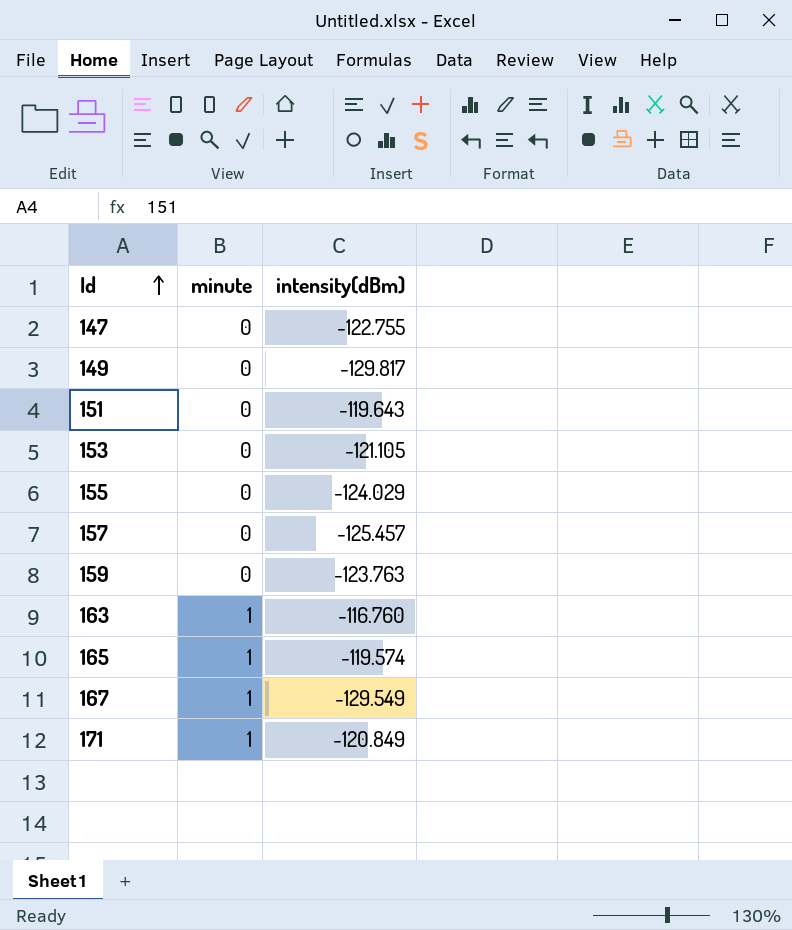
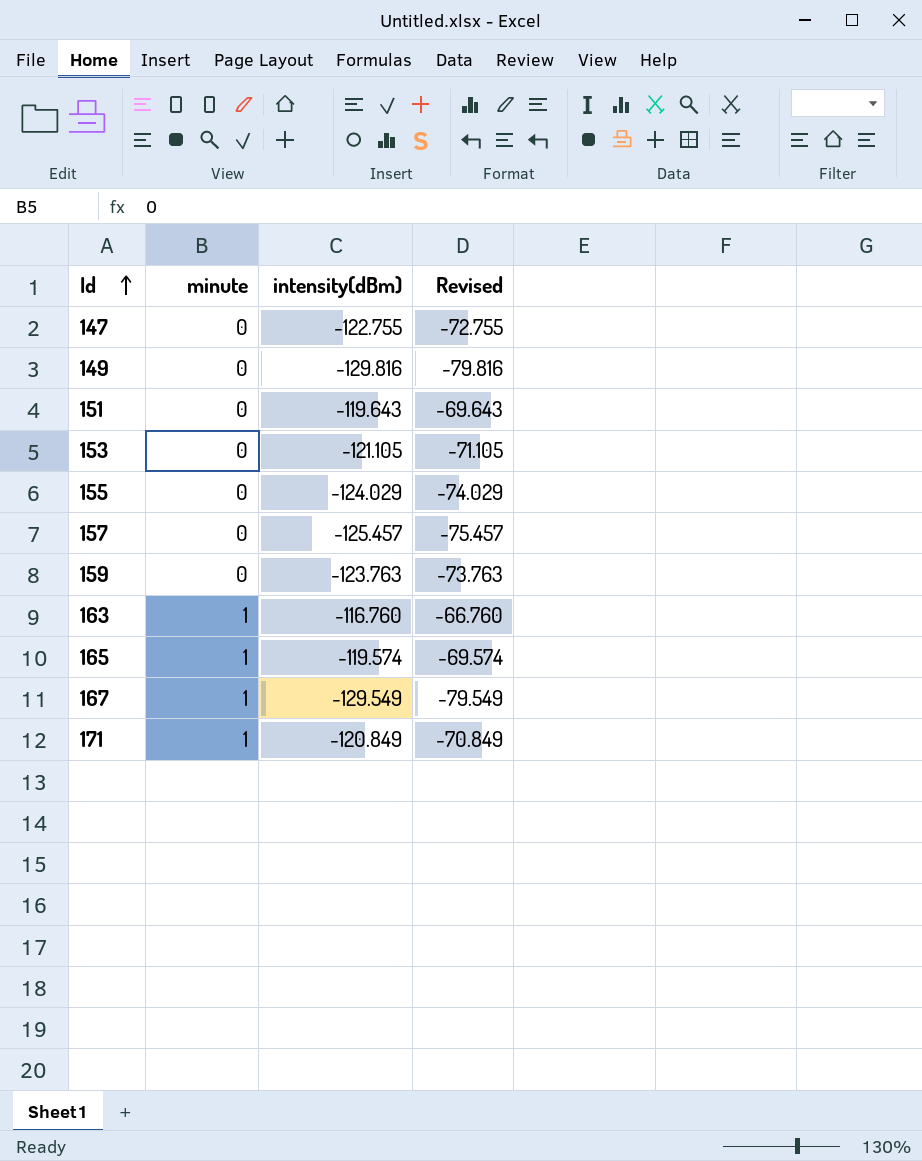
column Revised | formula: none -> [intensity(dBm)] + 50
149 | intensity(dBm): -129.817 -> -129.816

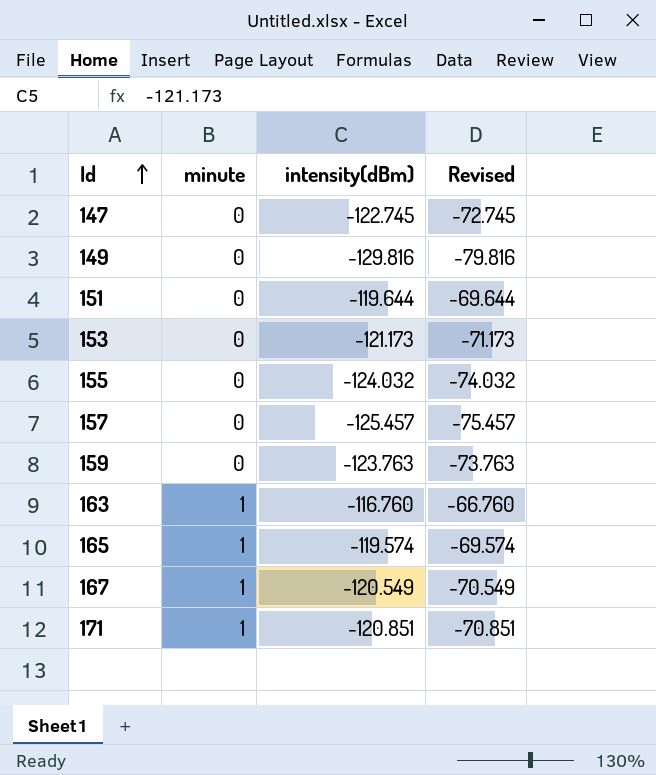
147 | intensity(dBm): -122.755 -> -122.745
147 | Revised: -72.755 -> -72.745
151 | intensity(dBm): -119.643 -> -119.644
151 | Revised: -69.643 -> -69.644
153 | intensity(dBm): -121.105 -> -121.173
153 | Revised: -71.105 -> -71.173
155 | intensity(dBm): -124.029 -> -124.032
155 | Revised: -74.029 -> -74.032
167 | intensity(dBm): -129.549 -> -120.549
167 | Revised: -79.549 -> -70.549
171 | intensity(dBm): -120.849 -> -120.851
171 | Revised: -70.849 -> -70.851

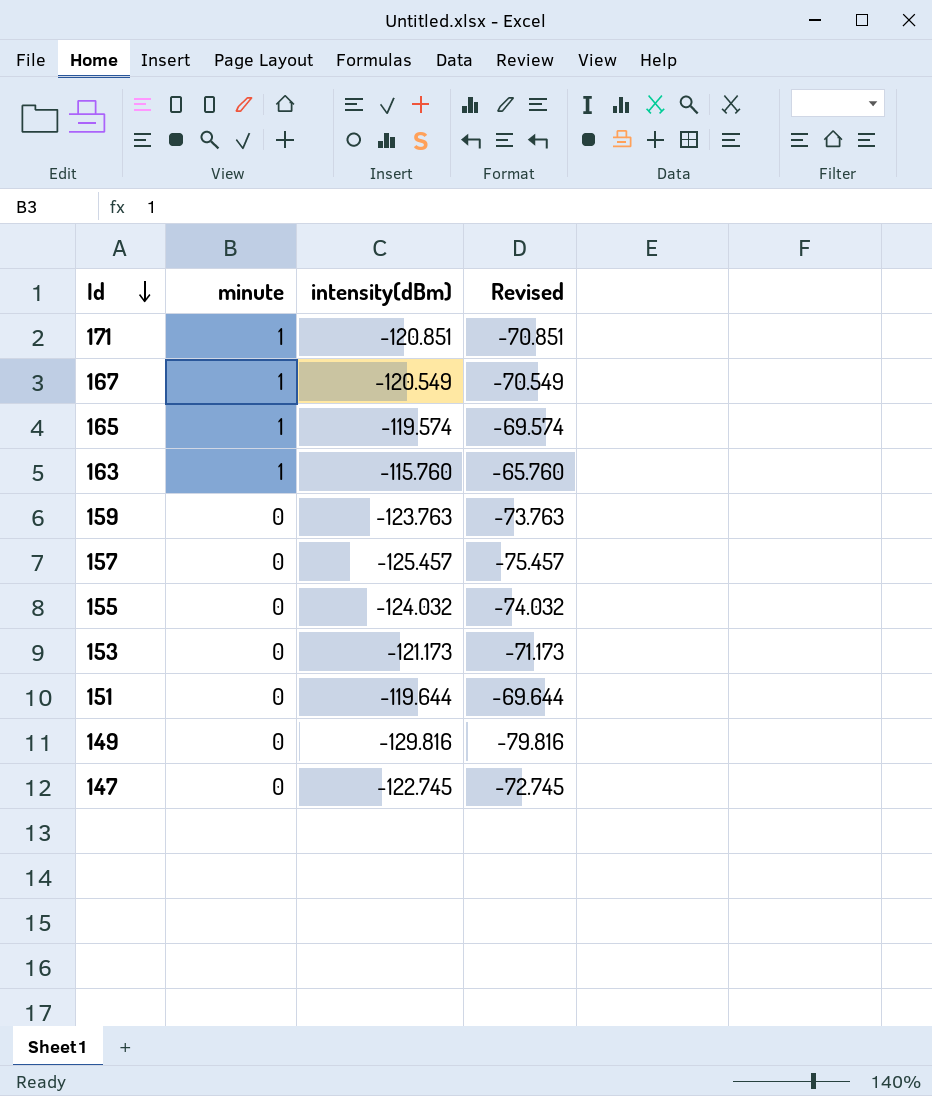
row order: Id ascending -> Id descending
163 | intensity(dBm): -116.760 -> -115.760
163 | Revised: -66.760 -> -65.760

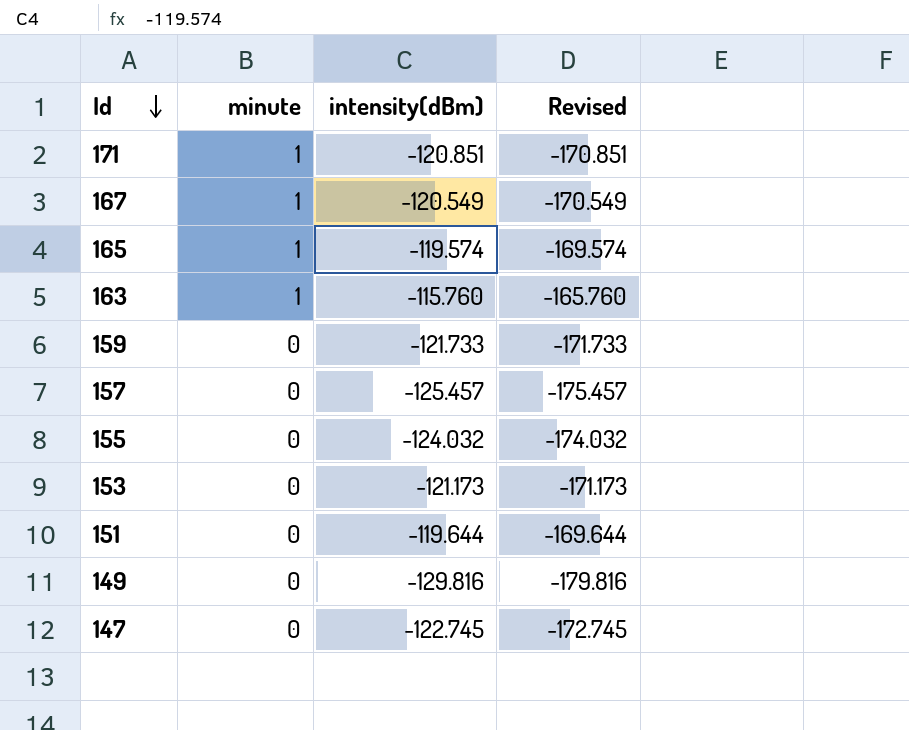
column Revised | formula: [intensity(dBm)] + 50 -> [intensity(dBm)] - 50
159 | intensity(dBm): -123.763 -> -121.733

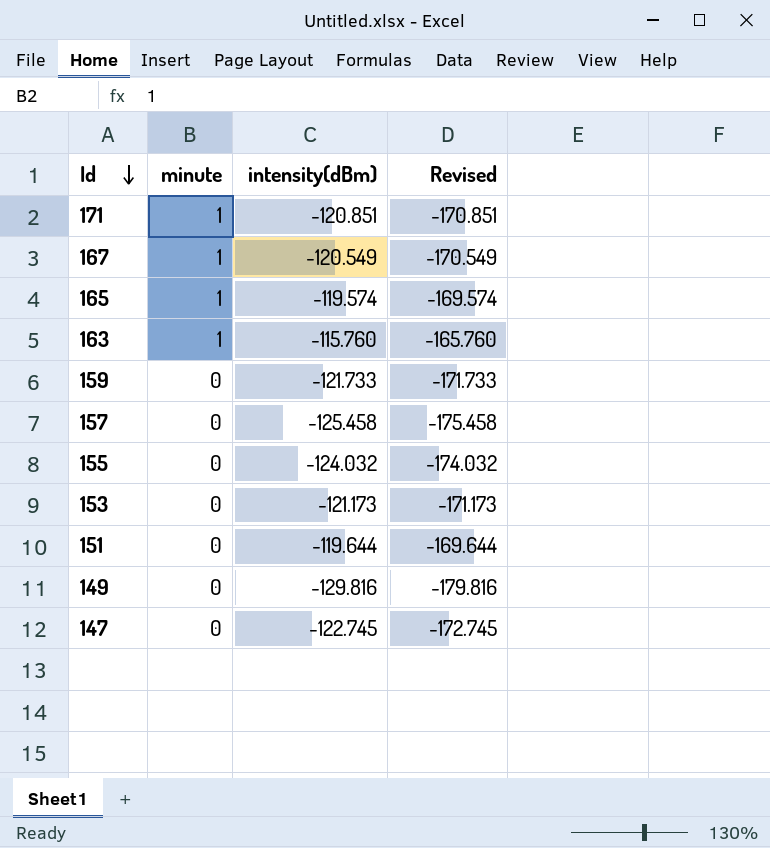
157 | intensity(dBm): -125.457 -> -125.458
157 | Revised: -175.457 -> -175.458

